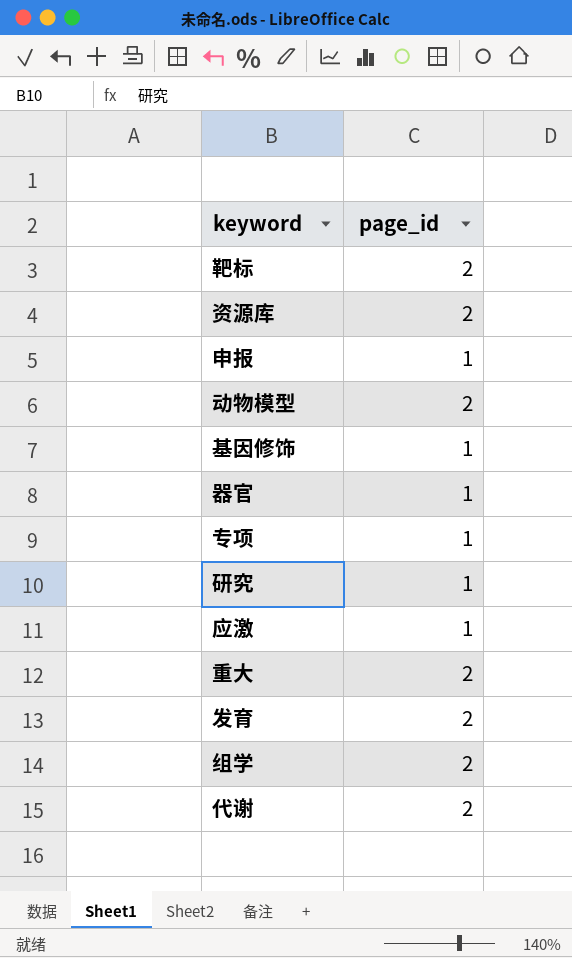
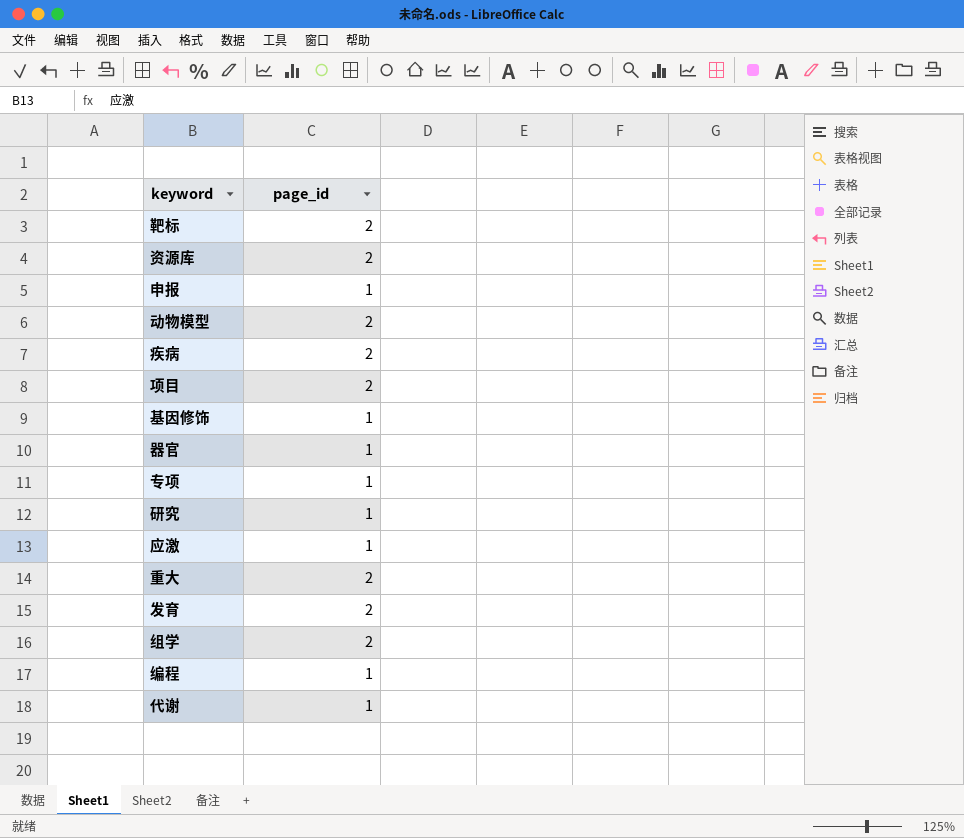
row 疾病: none -> 2
row 项目: none -> 2
row 编程: none -> 1
代谢 | page_id: 2 -> 1

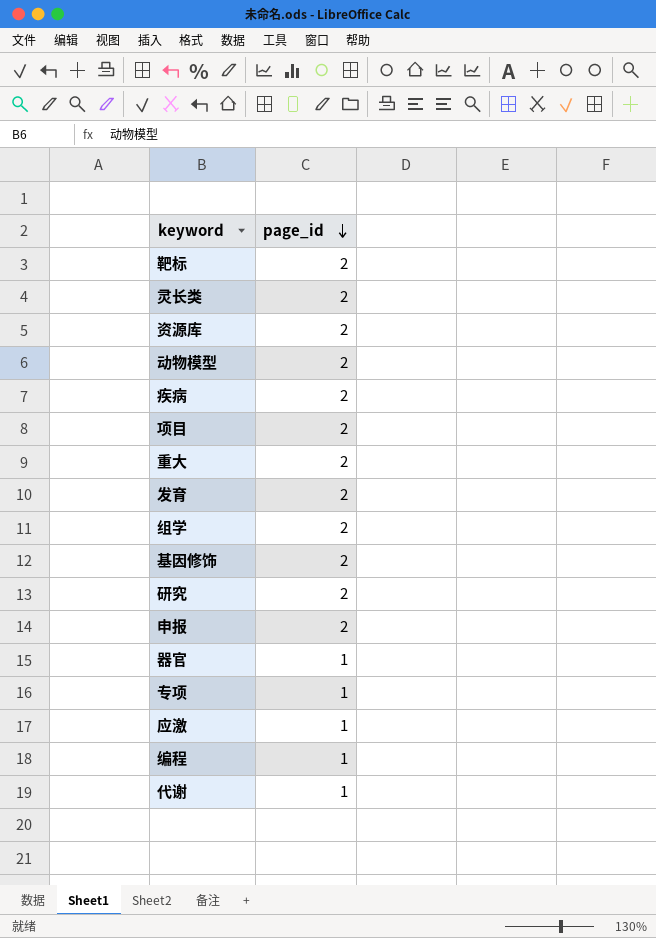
row order: none -> page_id descending
row 灵长类: none -> 2
基因修饰 | page_id: 1 -> 2
研究 | page_id: 1 -> 2
申报 | page_id: 1 -> 2

